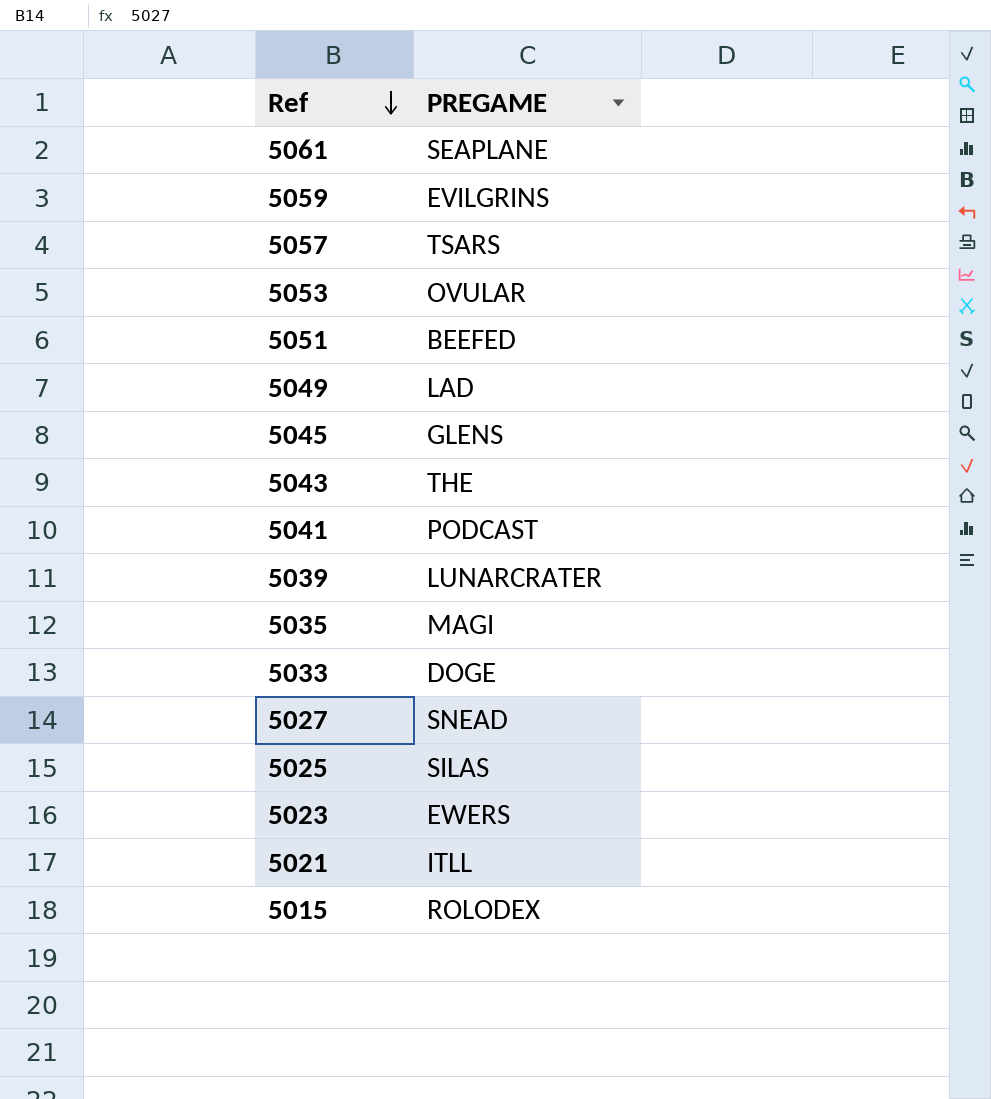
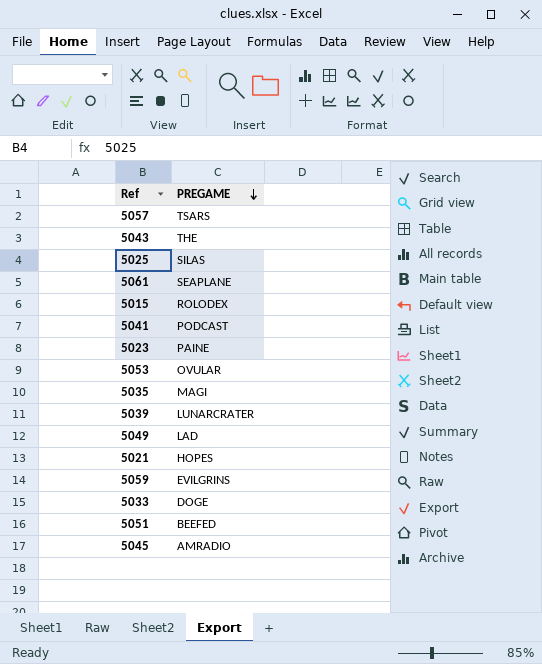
row order: Ref descending -> PREGAME descending
row 5027: SNEAD -> none
5023 | PREGAME: EWERS -> PAINE
5021 | PREGAME: ITLL -> HOPES
5045 | PREGAME: GLENS -> AMRADIO

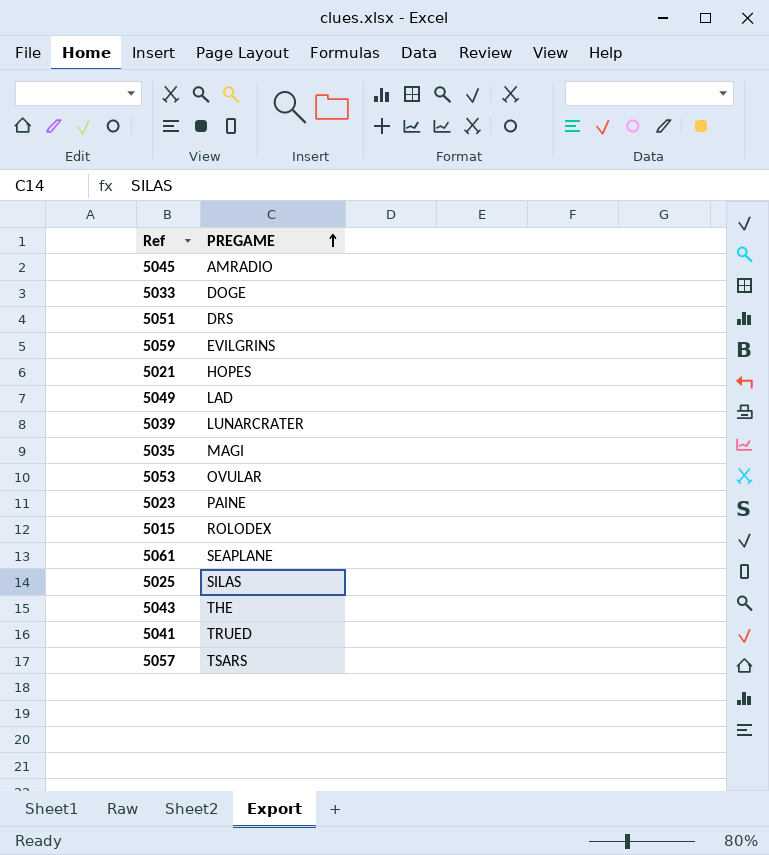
row order: PREGAME descending -> PREGAME ascending
5051 | PREGAME: BEEFED -> DRS
5041 | PREGAME: PODCAST -> TRUED

